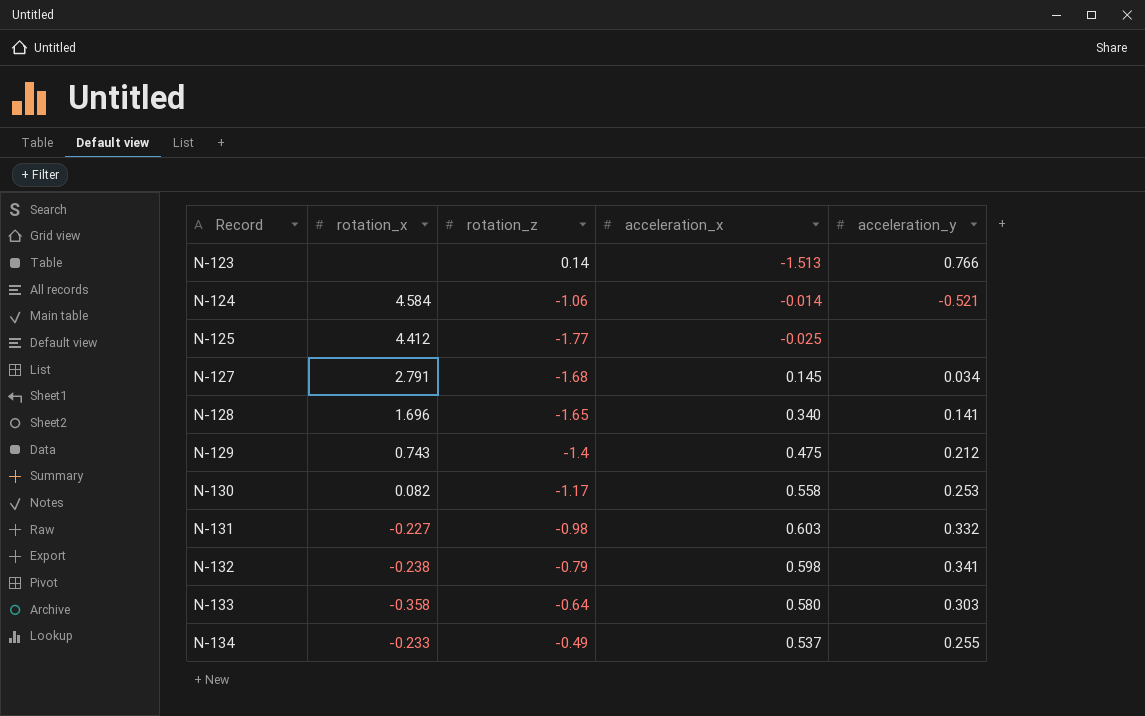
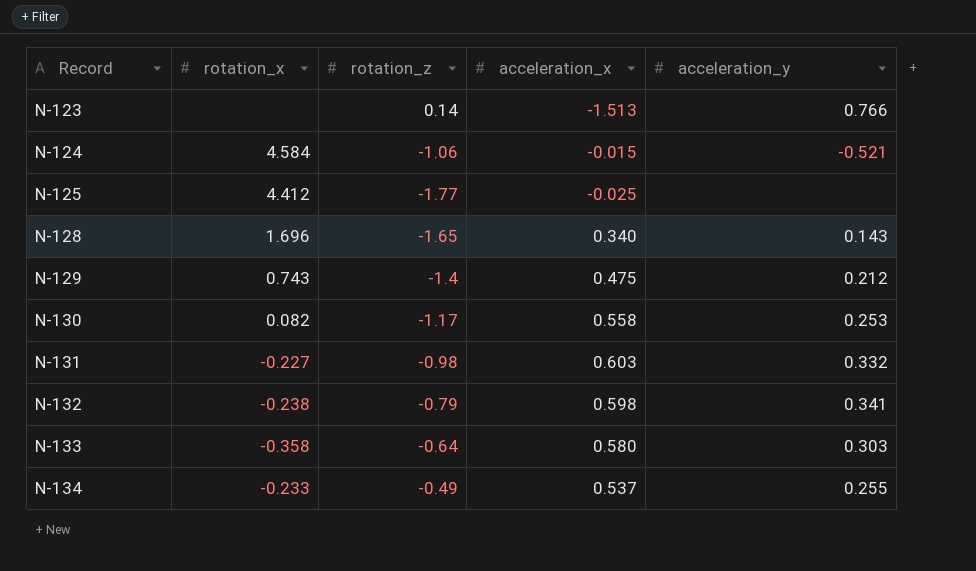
row N-127: 2.791 | -1.68 | 0.145 | 0.034 -> none
N-124 | acceleration_x: -0.014 -> -0.015
N-128 | acceleration_y: 0.141 -> 0.143

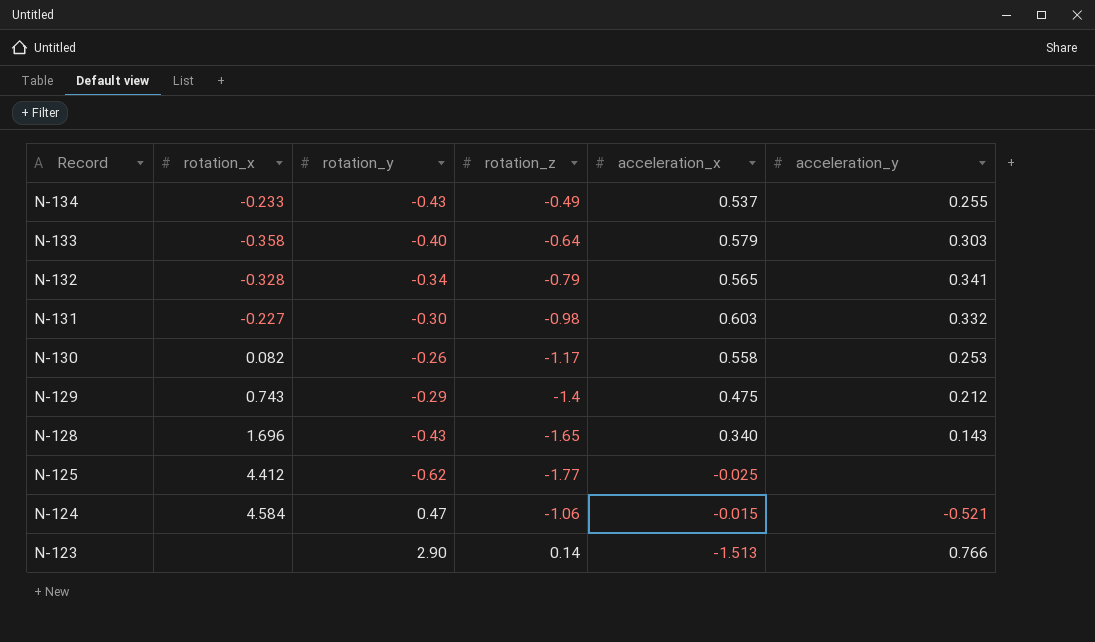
row order: Record ascending -> Record descending
column rotation_y | position: none -> 3
N-133 | acceleration_x: 0.580 -> 0.579
N-132 | rotation_x: -0.238 -> -0.328
N-132 | acceleration_x: 0.598 -> 0.565

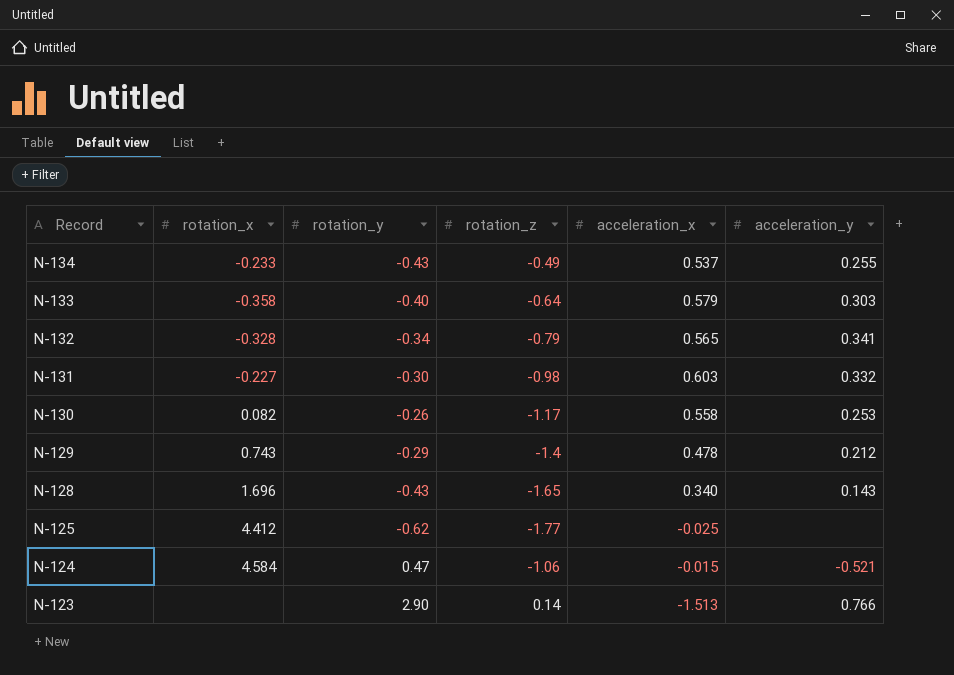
N-129 | acceleration_x: 0.475 -> 0.478

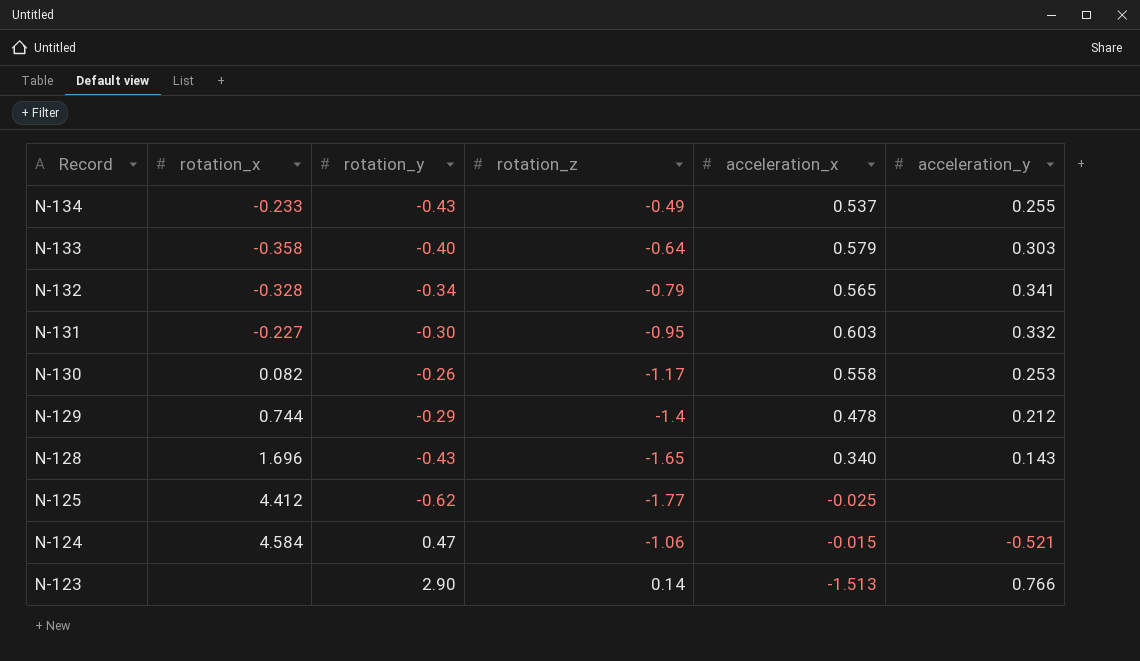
N-131 | rotation_z: -0.98 -> -0.95
N-129 | rotation_x: 0.743 -> 0.744

